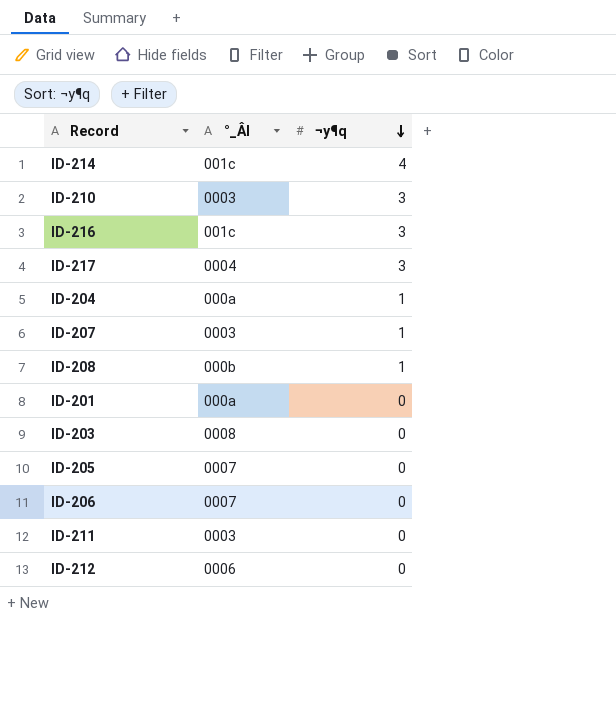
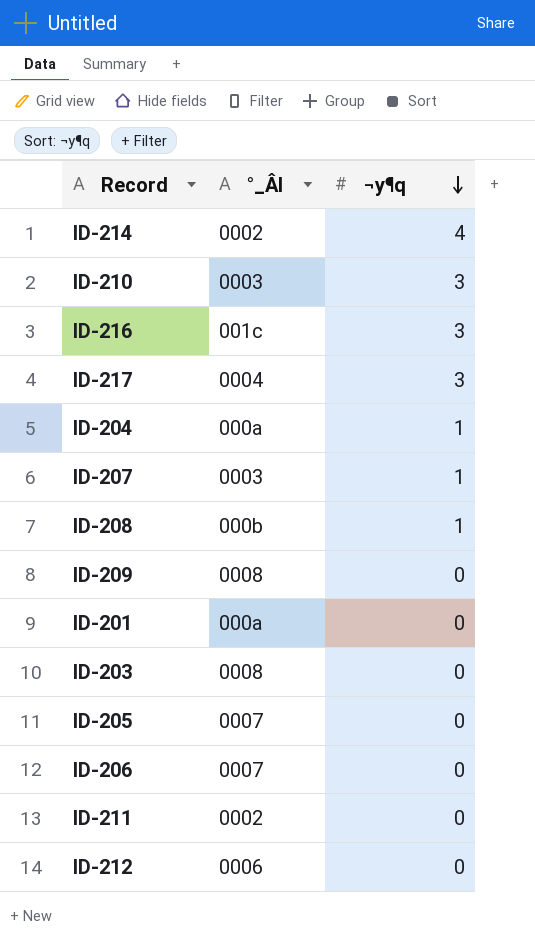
ID-214 | °_ÂI: 001c -> 0002
row ID-209: none -> 0008 | 0
ID-211 | °_ÂI: 0003 -> 0002

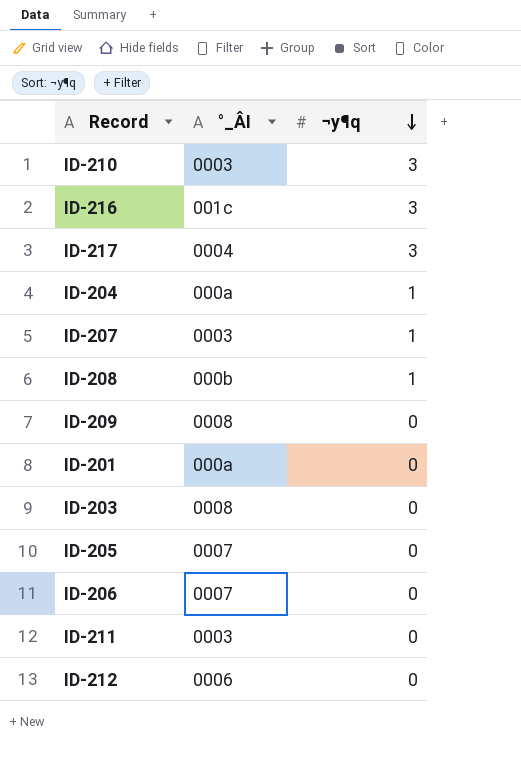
row ID-214: 0002 | 4 -> none
ID-211 | °_ÂI: 0002 -> 0003

